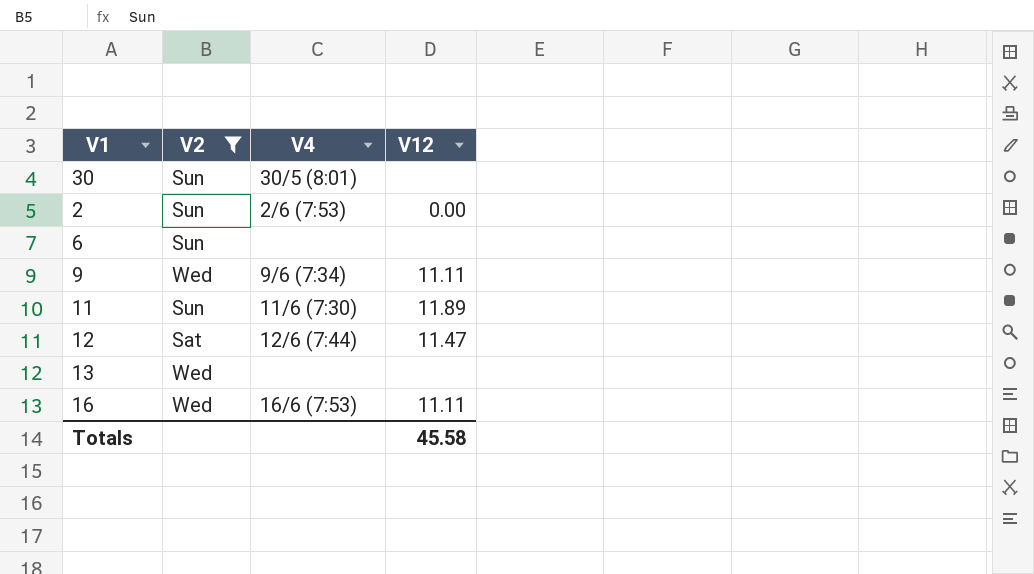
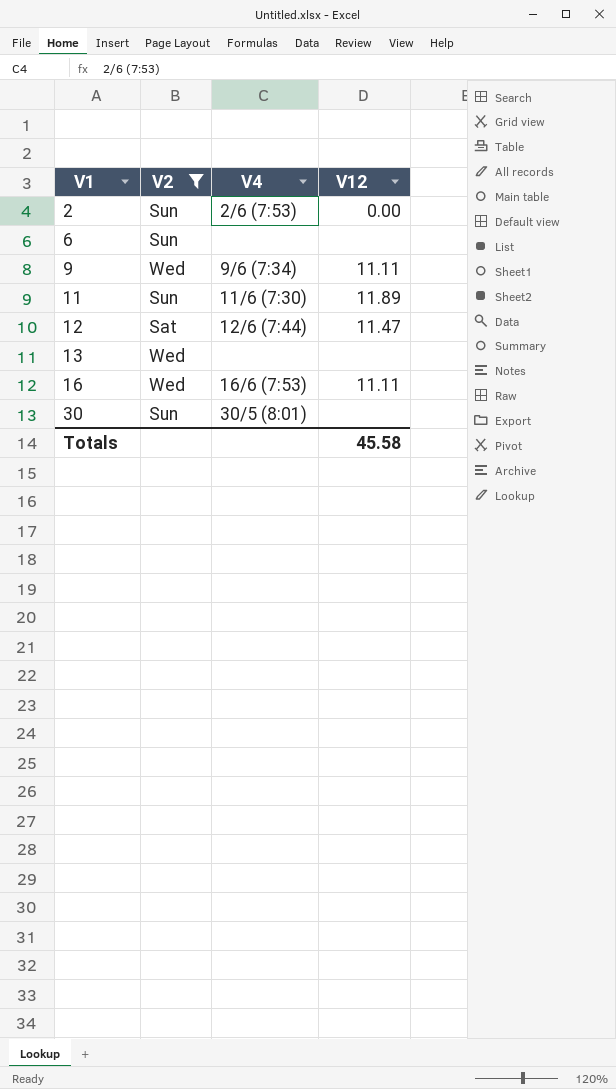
row order: none -> V1 ascending

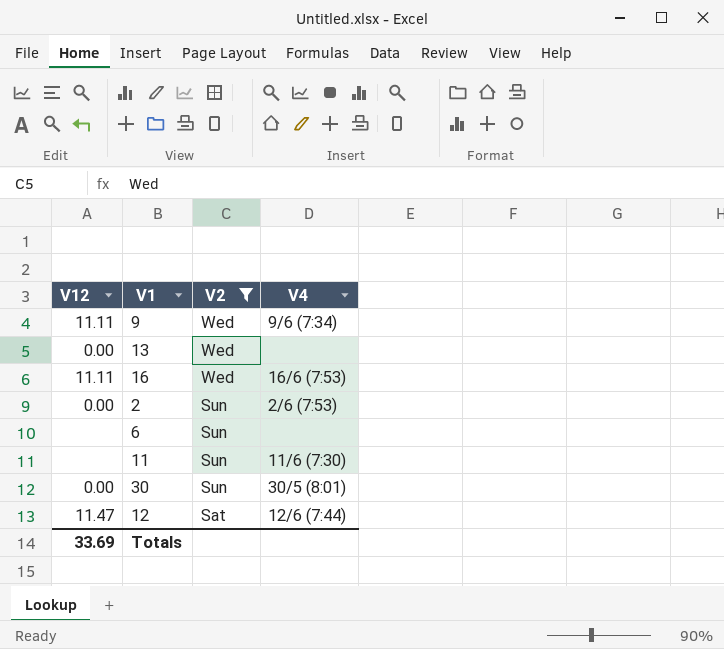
row order: V1 ascending -> V2 descending
column V12 | position: 4 -> 1
13 | V12: none -> 0.00
11 | V12: 11.89 -> none
30 | V12: none -> 0.00
Totals | V12: 45.58 -> 33.69

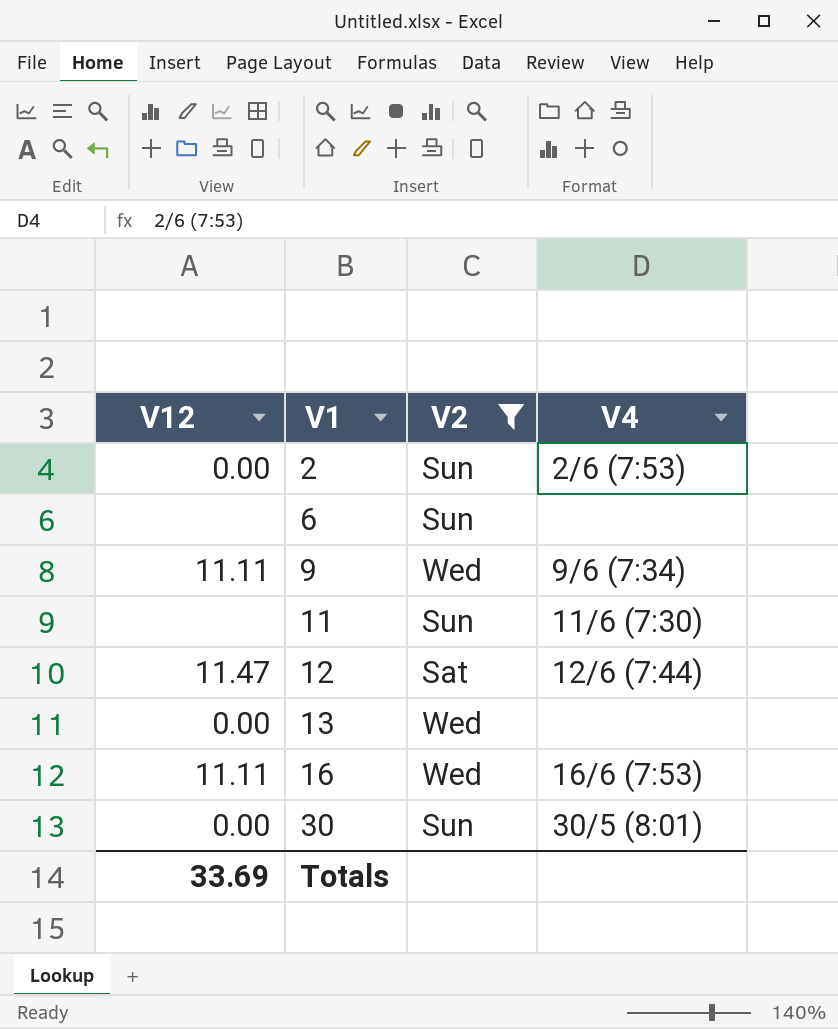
row order: V2 descending -> V1 ascending

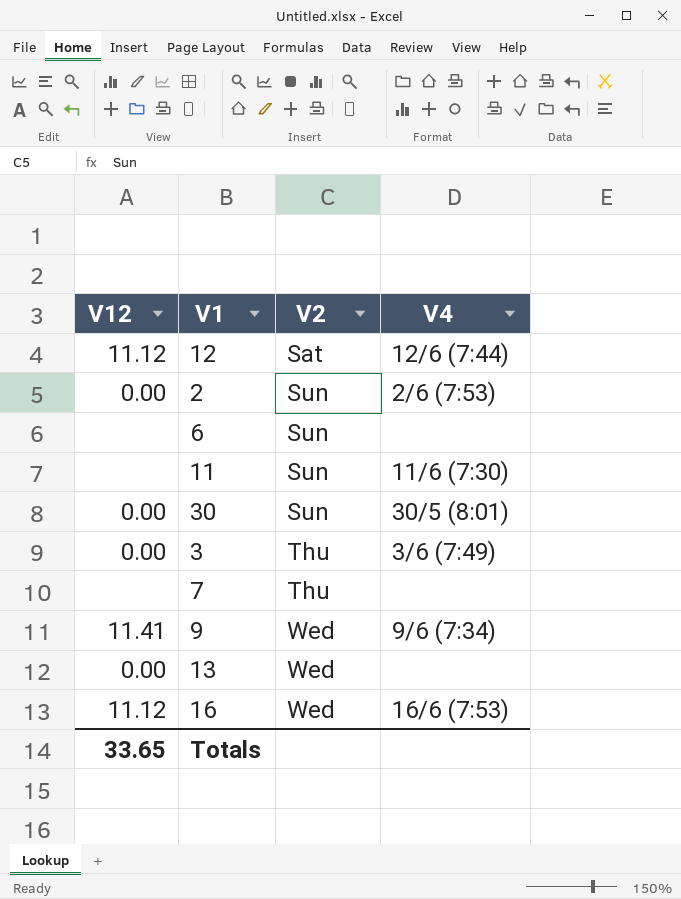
filter: V2 != Thu -> none
row order: V1 ascending -> V2 ascending
12 | V12: 11.47 -> 11.12
9 | V12: 11.11 -> 11.41
16 | V12: 11.11 -> 11.12
Totals | V12: 33.69 -> 33.65

